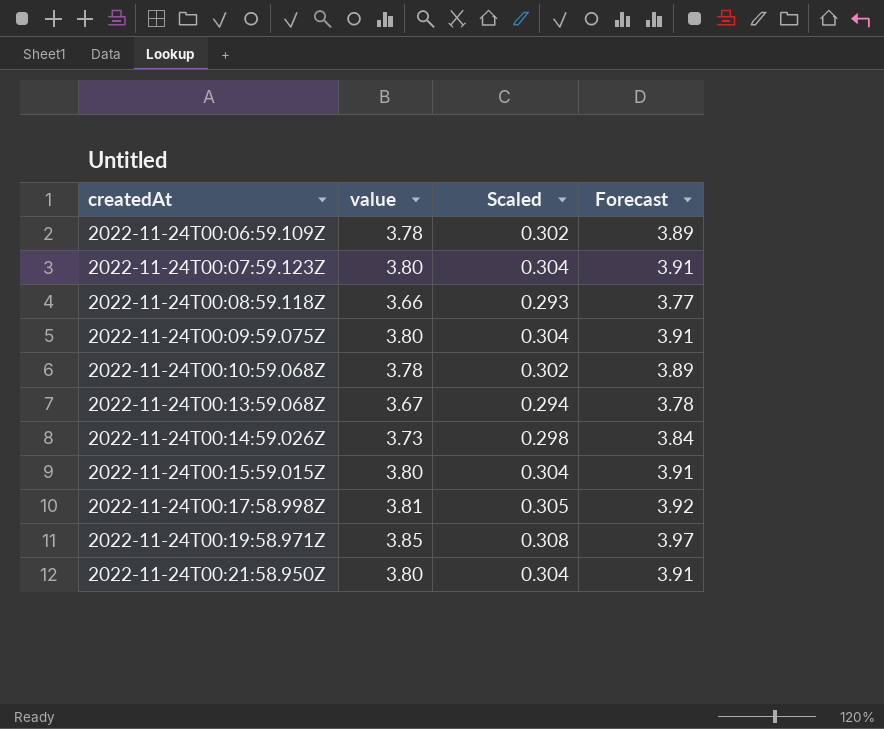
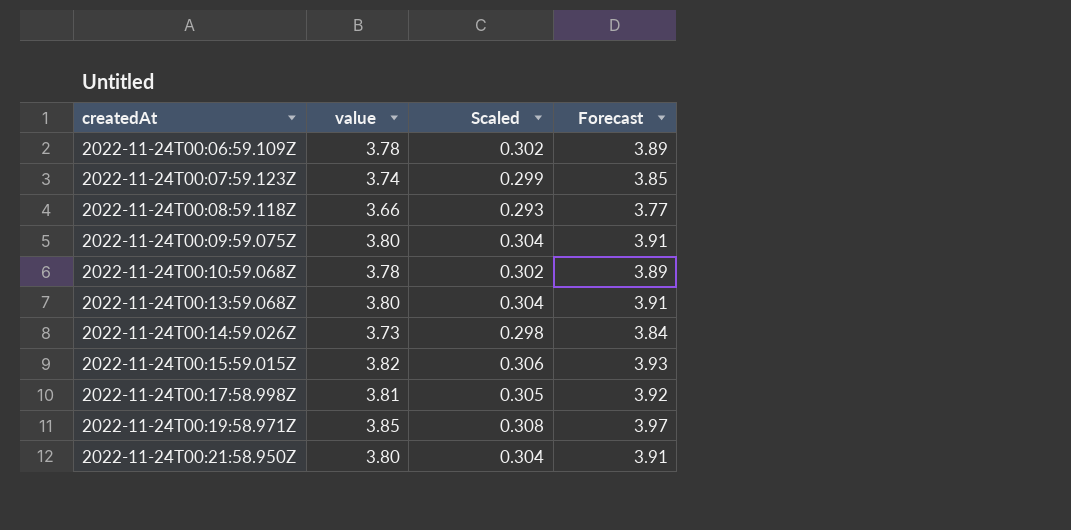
2022-11-24T00:07:59.123Z | value: 3.80 -> 3.74
2022-11-24T00:07:59.123Z | Scaled: 0.304 -> 0.299
2022-11-24T00:07:59.123Z | Forecast: 3.91 -> 3.85
2022-11-24T00:13:59.068Z | value: 3.67 -> 3.80
2022-11-24T00:13:59.068Z | Scaled: 0.294 -> 0.304
2022-11-24T00:13:59.068Z | Forecast: 3.78 -> 3.91
2022-11-24T00:15:59.015Z | value: 3.80 -> 3.82
2022-11-24T00:15:59.015Z | Scaled: 0.304 -> 0.306
2022-11-24T00:15:59.015Z | Forecast: 3.91 -> 3.93

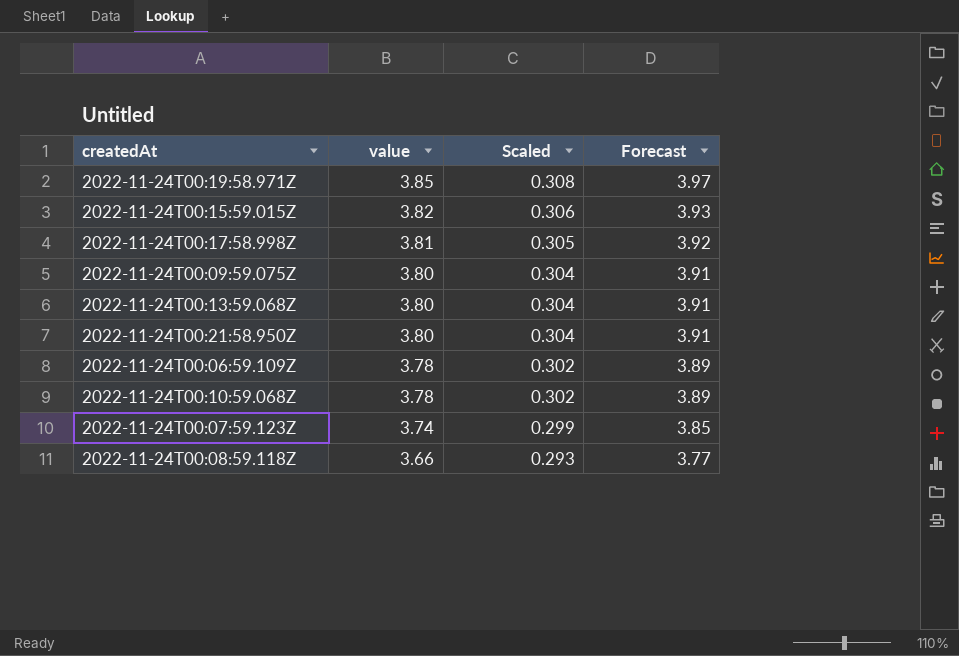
row order: createdAt ascending -> value descending
row 2022-11-24T00:14:59.026Z: 3.73 | 0.298 | 3.84 -> none

